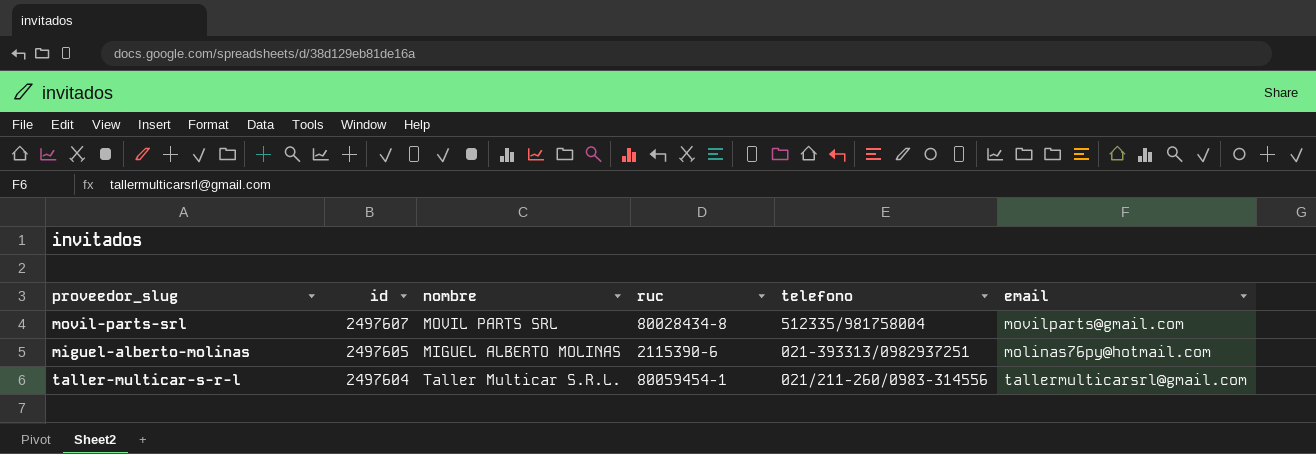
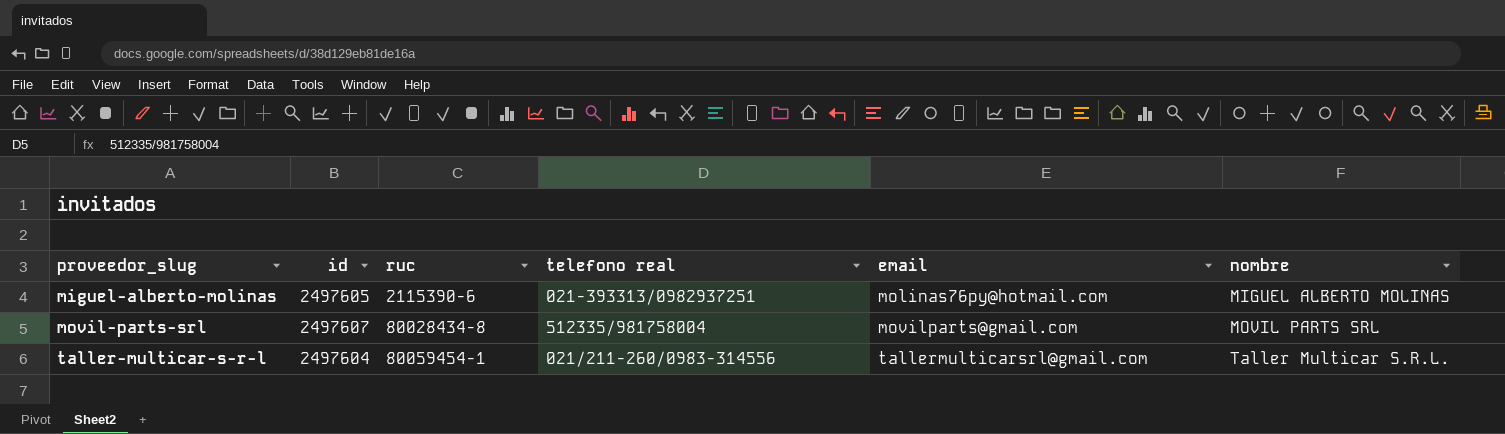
row order: id descending -> proveedor_slug ascending
column name: telefono -> telefono real
column nombre | position: 3 -> 6

